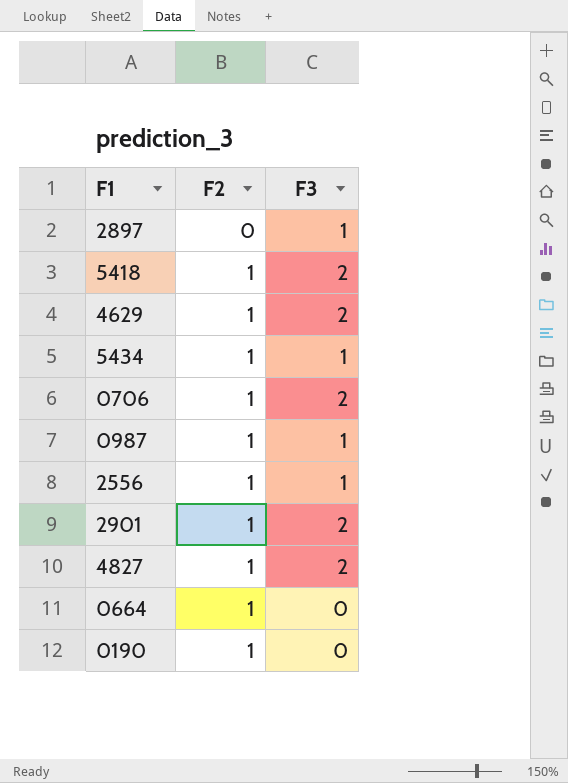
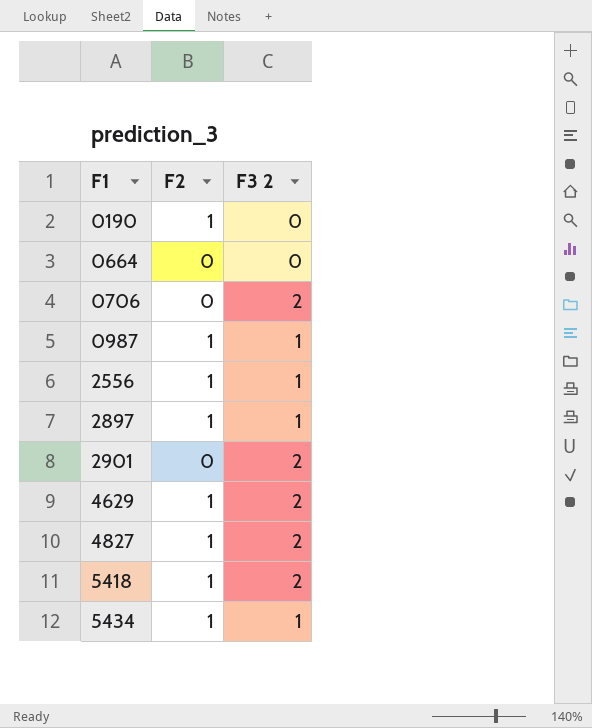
row order: F2 ascending -> F1 ascending
column name: F3 -> F3 2
0664 | F2: 1 -> 0
0706 | F2: 1 -> 0
2897 | F2: 0 -> 1
2901 | F2: 1 -> 0

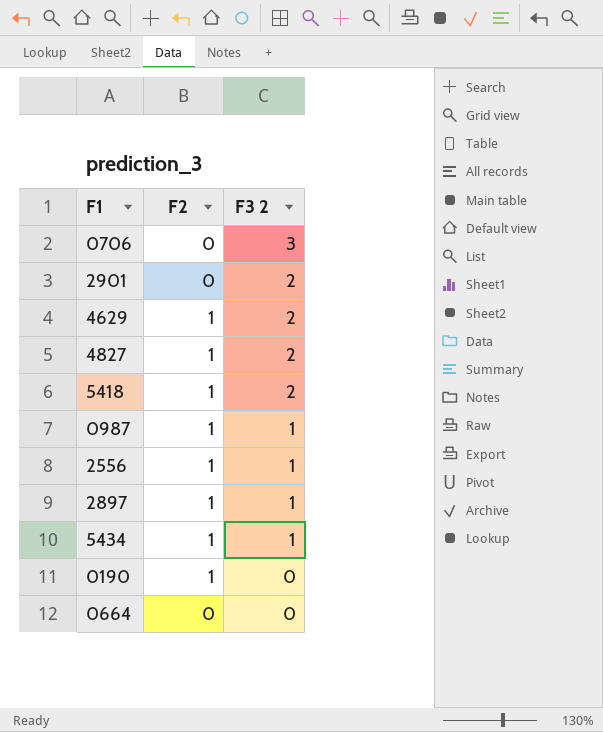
row order: F1 ascending -> F3 2 descending
0706 | F3 2: 2 -> 3

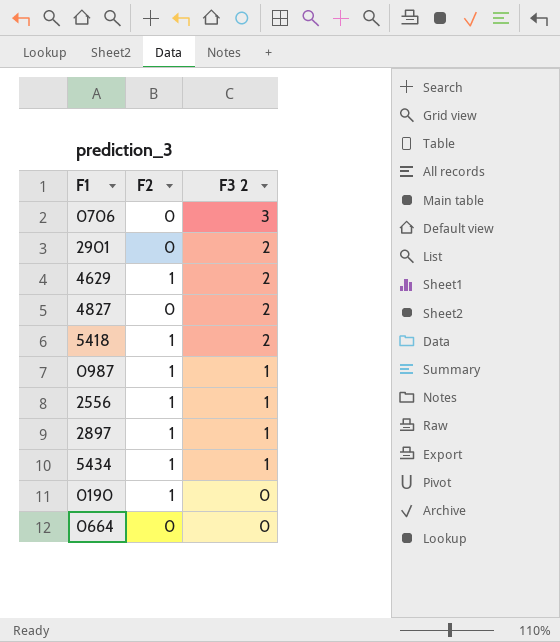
4827 | F2: 1 -> 0

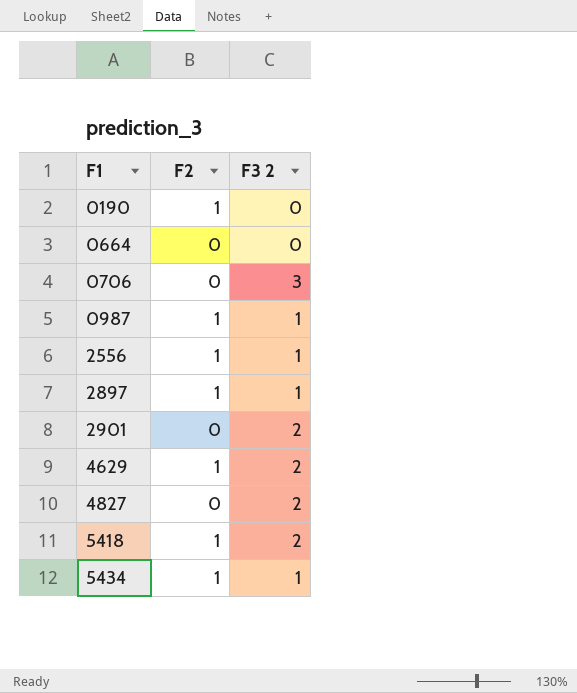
row order: F3 2 descending -> F1 ascending

